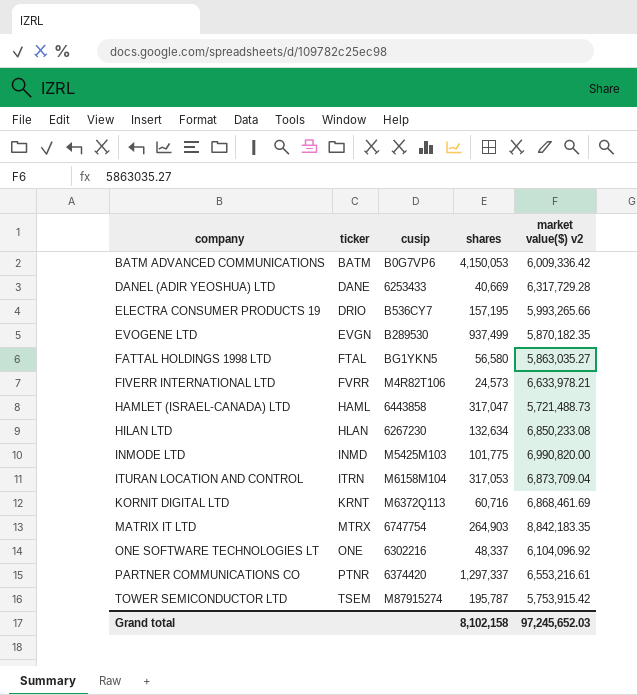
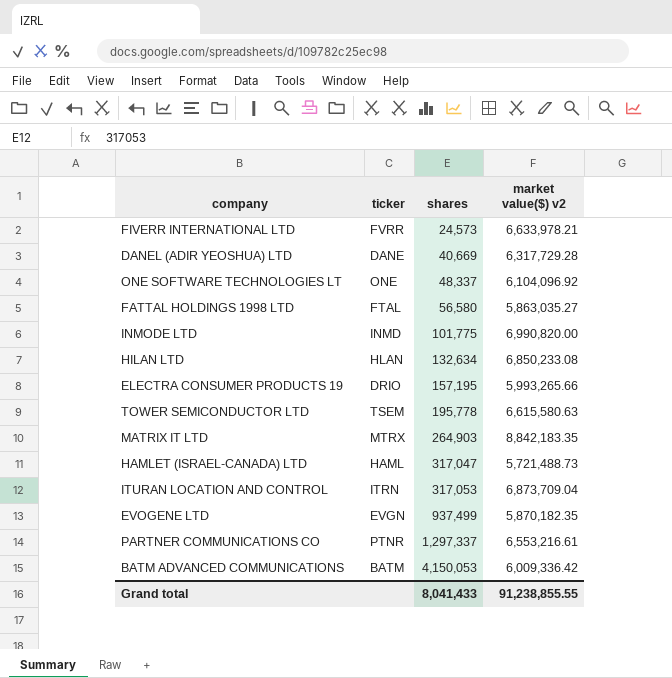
row order: company ascending -> shares ascending
column cusip | position: 3 -> none
row KORNIT DIGITAL LTD: KRNT | M6372Q113 | 60,716 | 6,868,461.69 -> none
TOWER SEMICONDUCTOR LTD | shares: 195,787 -> 195,778
TOWER SEMICONDUCTOR LTD | market value($) v2: 5,753,915.42 -> 6,615,580.63
Grand total | shares: 8,102,158 -> 8,041,433
Grand total | market value($) v2: 97,245,652.03 -> 91,238,855.55

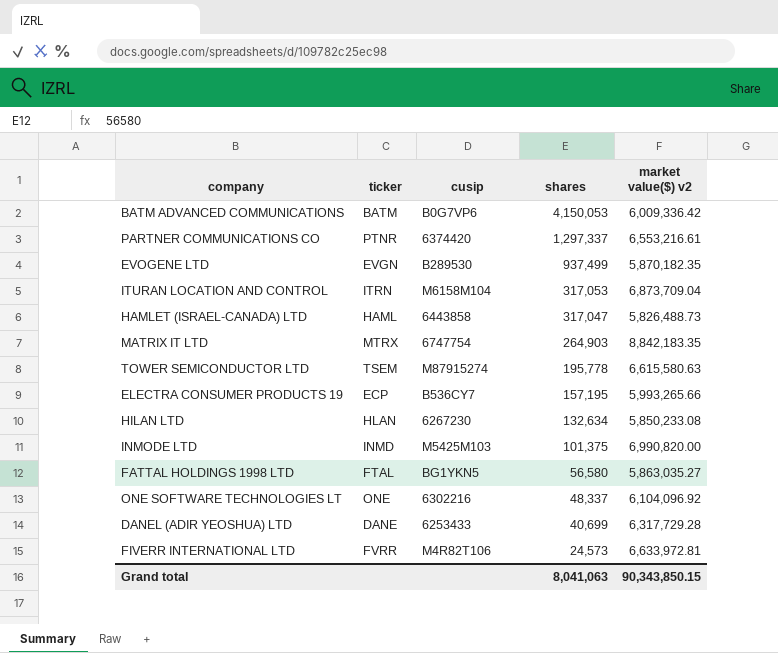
row order: shares ascending -> shares descending
column cusip | position: none -> 3
HAMLET (ISRAEL-CANADA) LTD | market value($) v2: 5,721,488.73 -> 5,826,488.73
ELECTRA CONSUMER PRODUCTS 19 | ticker: DRIO -> ECP
HILAN LTD | market value($) v2: 6,850,233.08 -> 5,850,233.08
INMODE LTD | shares: 101,775 -> 101,375
DANEL (ADIR YEOSHUA) LTD | shares: 40,669 -> 40,699
FIVERR INTERNATIONAL LTD | market value($) v2: 6,633,978.21 -> 6,633,972.81
Grand total | shares: 8,041,433 -> 8,041,063
Grand total | market value($) v2: 91,238,855.55 -> 90,343,850.15

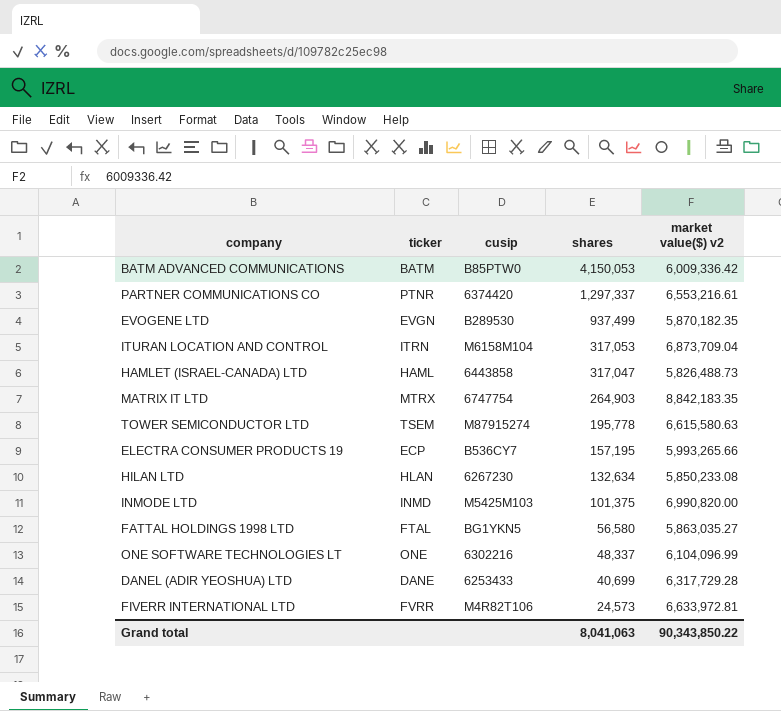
BATM ADVANCED COMMUNICATIONS | cusip: B0G7VP6 -> B85PTW0
ONE SOFTWARE TECHNOLOGIES LT | market value($) v2: 6,104,096.92 -> 6,104,096.99
Grand total | market value($) v2: 90,343,850.15 -> 90,343,850.22

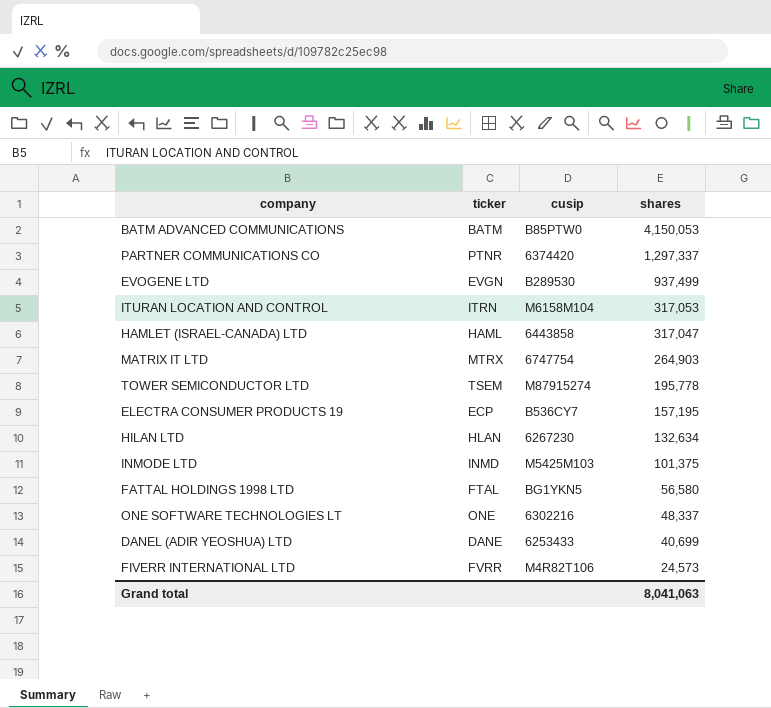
column market value($) v2 | position: 5 -> none

